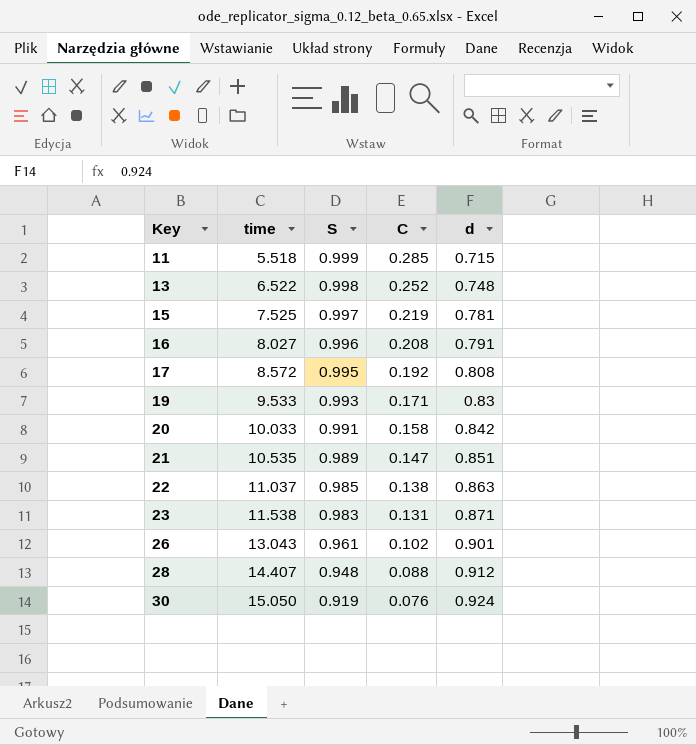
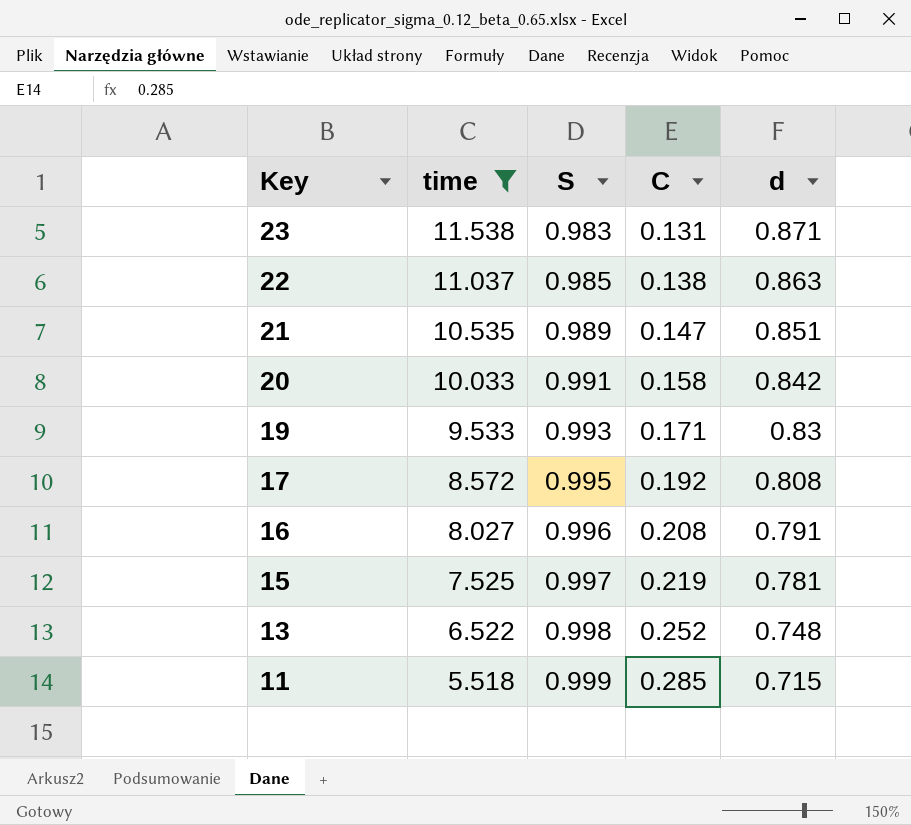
filter: none -> time <= 11.538
row order: Key ascending -> Key descending

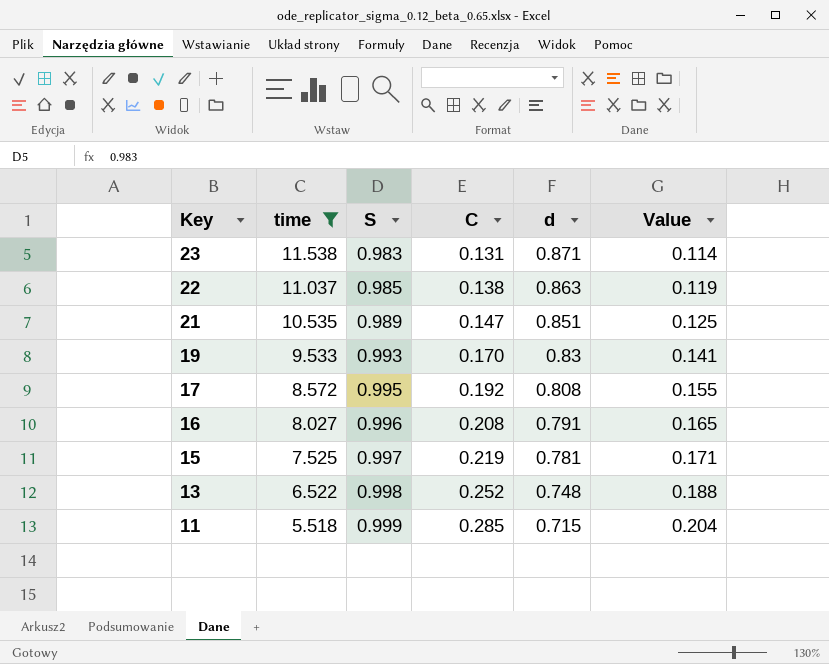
column Value | formula: none -> [C] * [d]
row 20: 10.033 | 0.991 | 0.158 | 0.842 -> none
19 | C: 0.171 -> 0.170

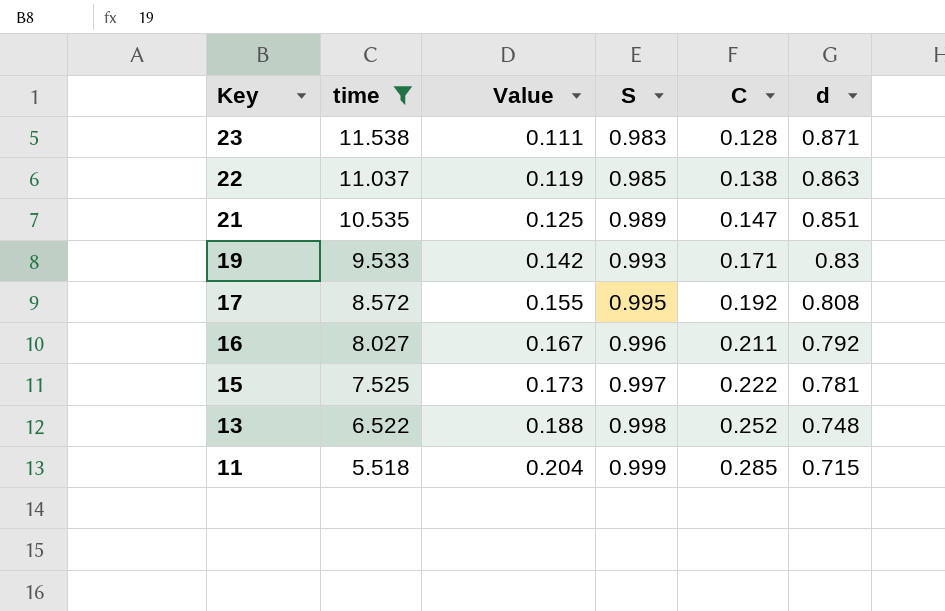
column Value | position: 6 -> 3
23 | Value: 0.114 -> 0.111
23 | C: 0.131 -> 0.128
19 | Value: 0.141 -> 0.142
19 | C: 0.170 -> 0.171
16 | Value: 0.165 -> 0.167
16 | C: 0.208 -> 0.211
16 | d: 0.791 -> 0.792
15 | Value: 0.171 -> 0.173
15 | C: 0.219 -> 0.222

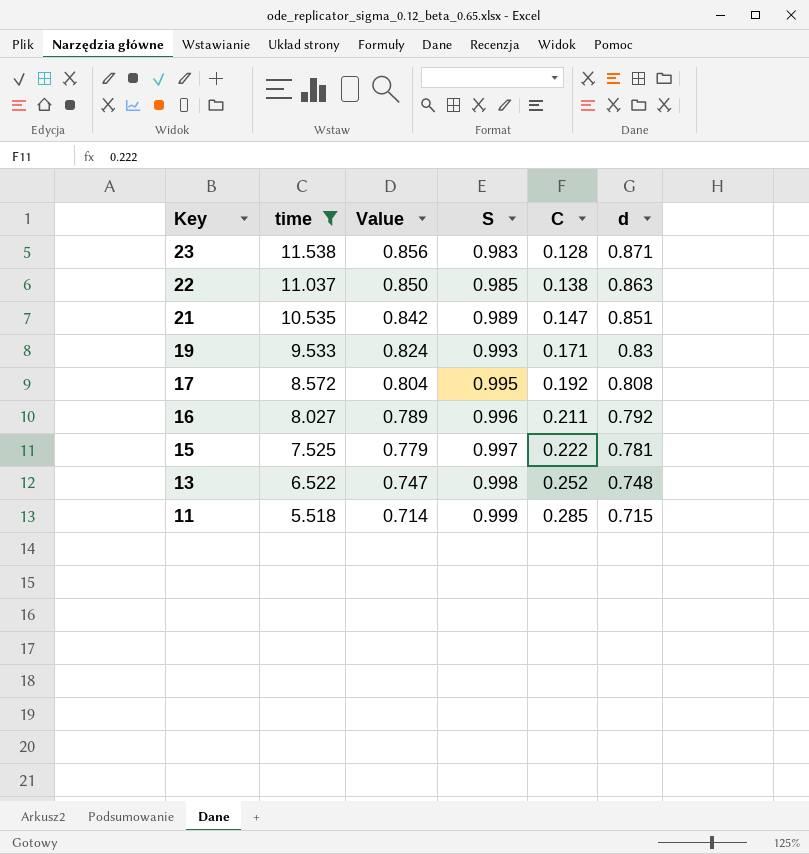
column Value | formula: [C] * [d] -> [S] * [d]

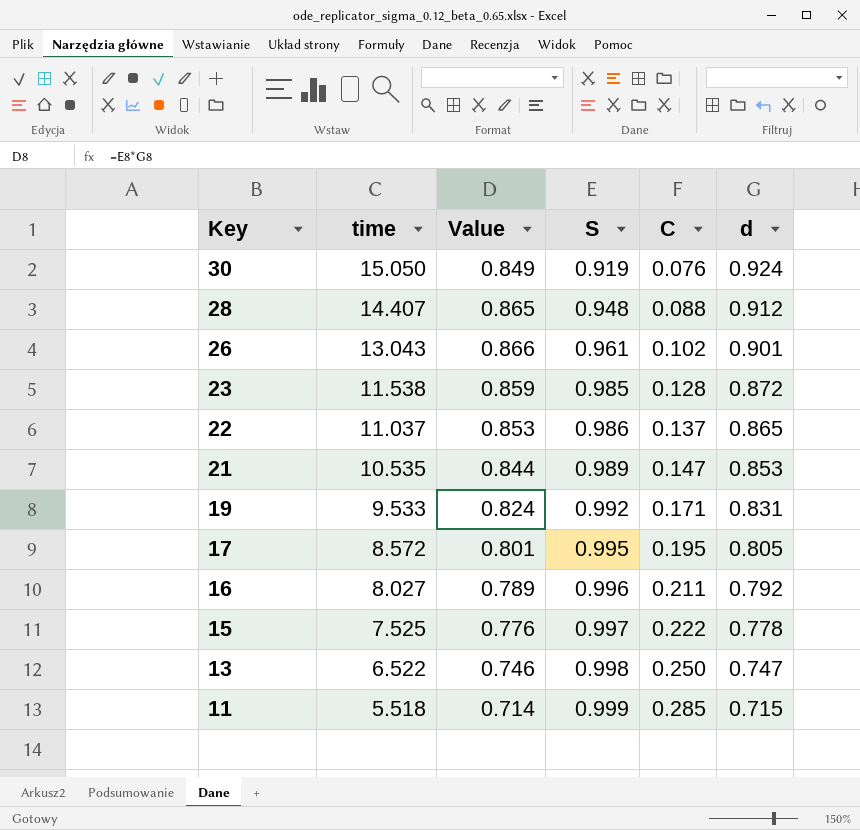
filter: time <= 11.538 -> none
23 | Value: 0.856 -> 0.859
23 | S: 0.983 -> 0.985
23 | d: 0.871 -> 0.872
22 | Value: 0.850 -> 0.853
22 | S: 0.985 -> 0.986
22 | C: 0.138 -> 0.137
22 | d: 0.863 -> 0.865
21 | Value: 0.842 -> 0.844
21 | d: 0.851 -> 0.853
19 | S: 0.993 -> 0.992
19 | d: 0.83 -> 0.831
17 | Value: 0.804 -> 0.801
17 | C: 0.192 -> 0.195
17 | d: 0.808 -> 0.805
15 | Value: 0.779 -> 0.776
15 | d: 0.781 -> 0.778
13 | Value: 0.747 -> 0.746
13 | C: 0.252 -> 0.250
13 | d: 0.748 -> 0.747

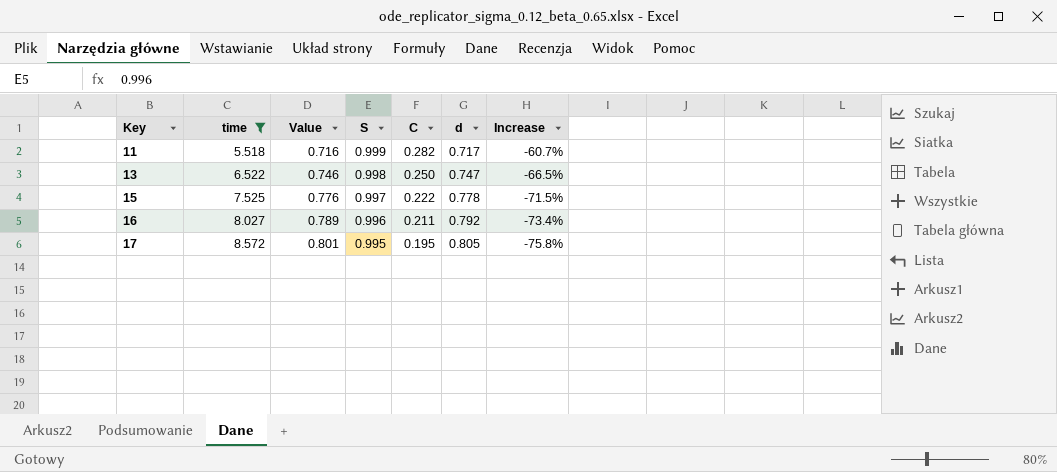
filter: none -> time <= 8.572
row order: Key descending -> Key ascending
column Increase | formula: none -> ([C] - [d]) / [d]
11 | Value: 0.714 -> 0.716
11 | C: 0.285 -> 0.282
11 | d: 0.715 -> 0.717

